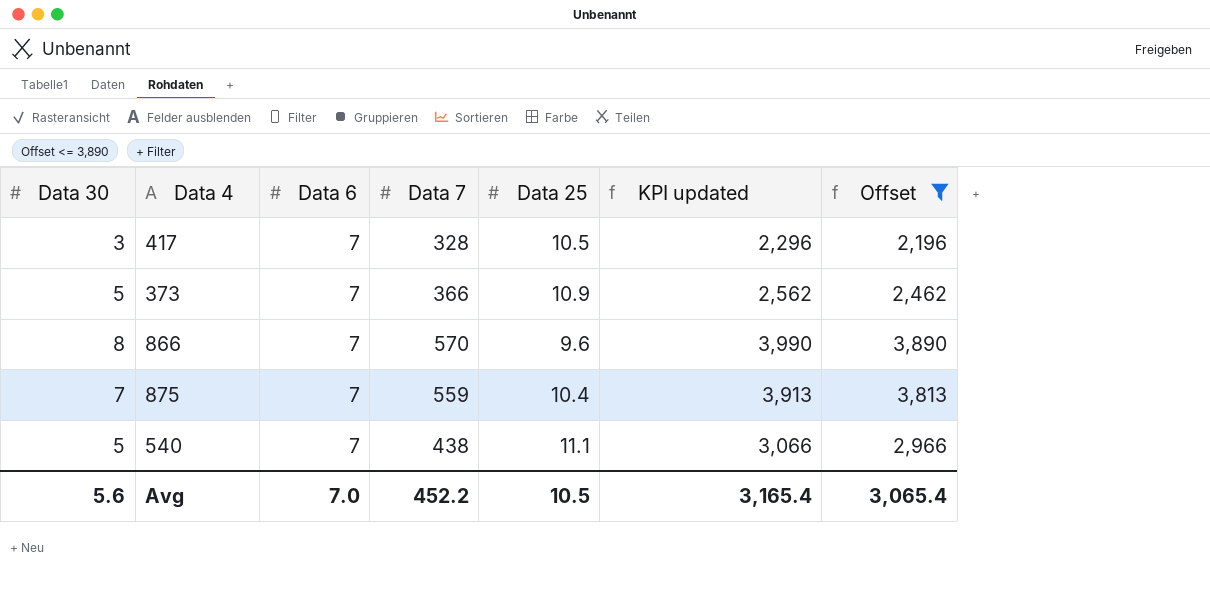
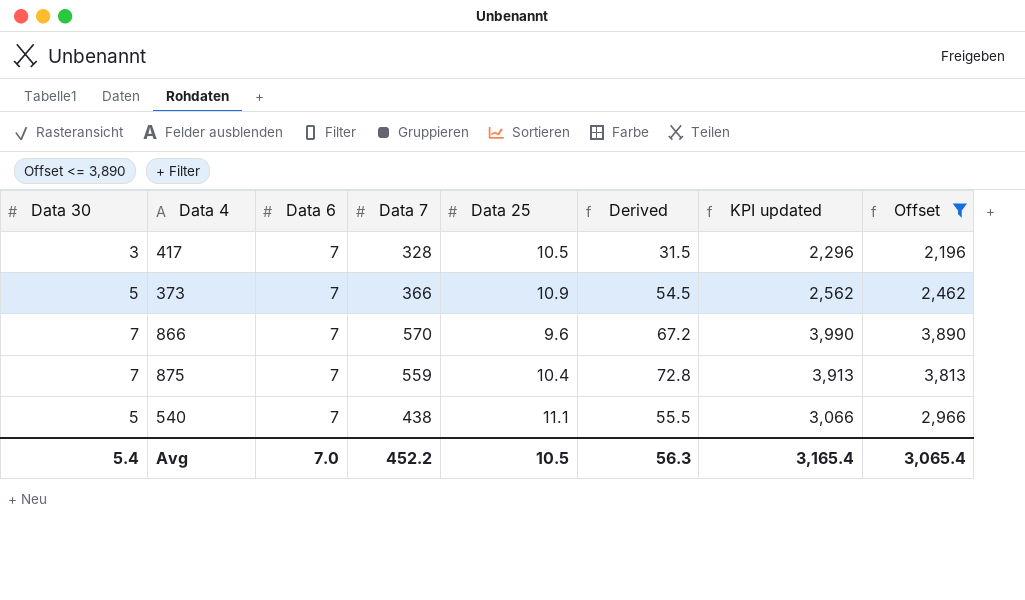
column Derived | formula: none -> [Data 30] * [Data 25]
866 | Data 30: 8 -> 7
Avg | Data 30: 5.6 -> 5.4

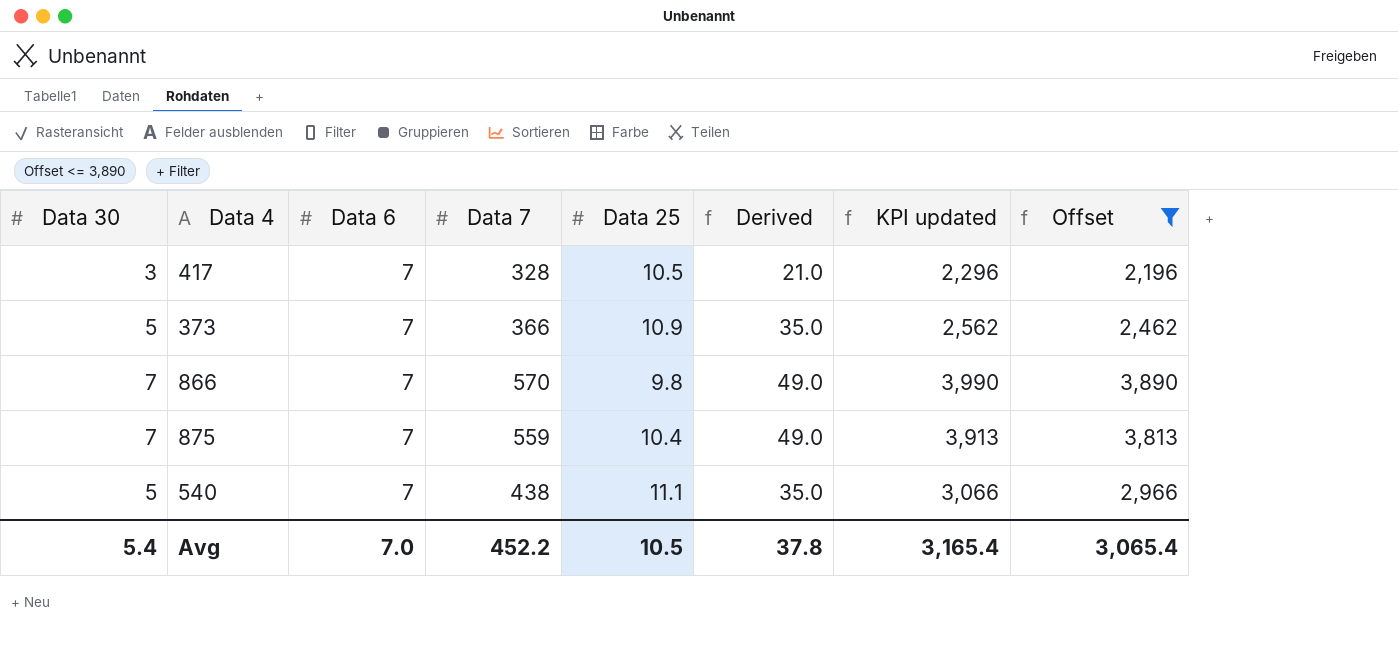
column Derived | formula: [Data 30] * [Data 25] -> [Data 30] * [Data 6]
866 | Data 25: 9.6 -> 9.8
Avg | Derived: 56.3 -> 37.8

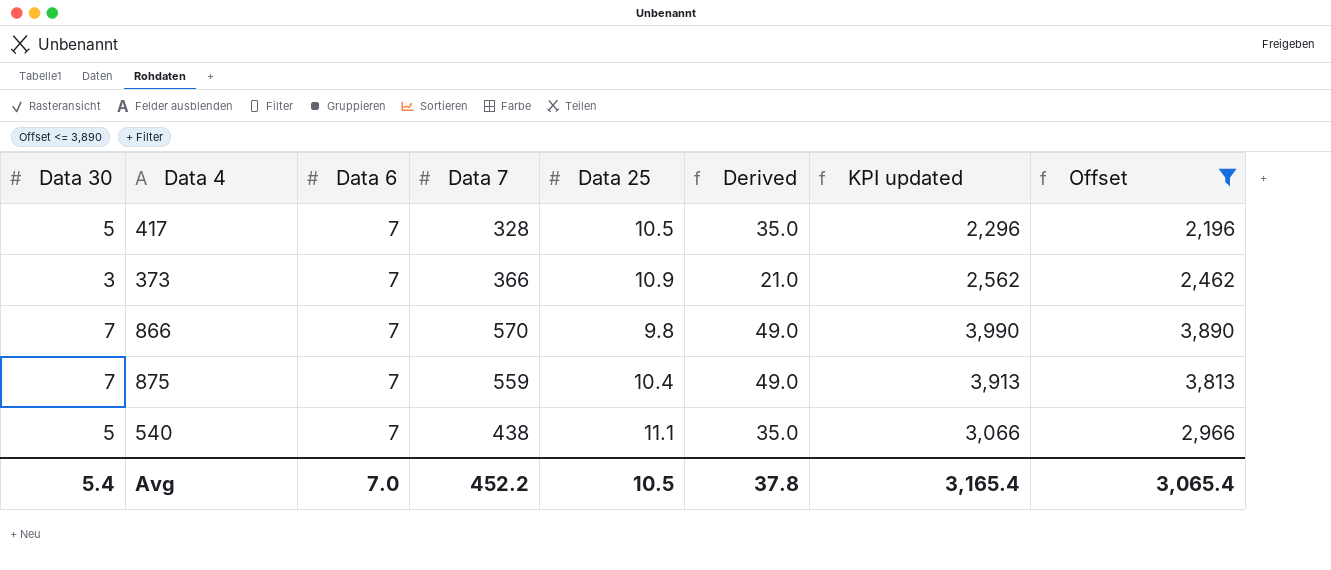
417 | Data 30: 3 -> 5
417 | Derived: 21.0 -> 35.0
373 | Data 30: 5 -> 3
373 | Derived: 35.0 -> 21.0

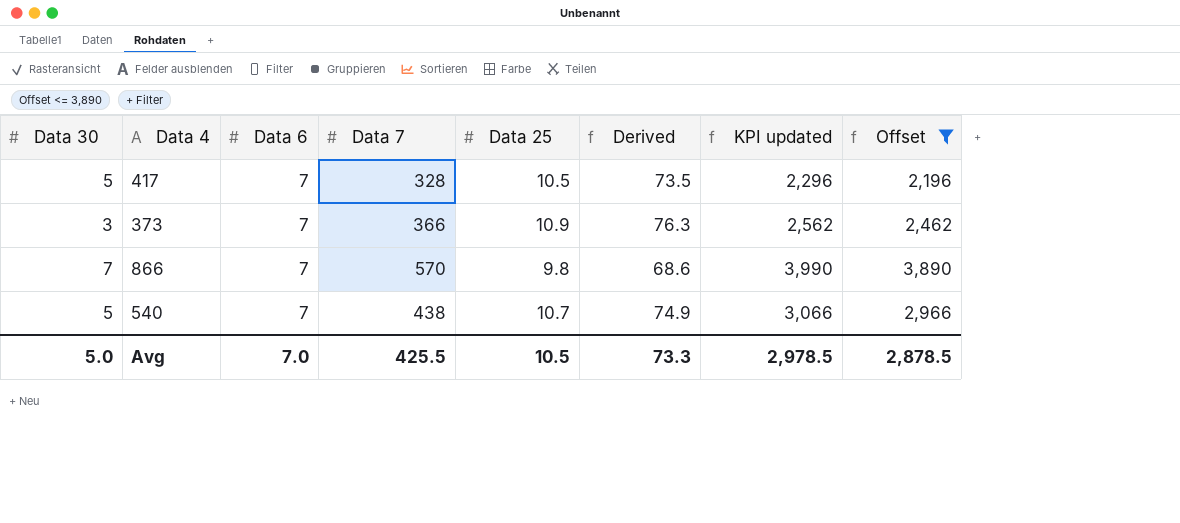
column Derived | formula: [Data 30] * [Data 6] -> [Data 6] * [Data 25]
row 875: 7 | 7 | 559 | 10.4 | 49.0 | 3,913 | 3,813 -> none
540 | Data 25: 11.1 -> 10.7
Avg | Data 30: 5.4 -> 5.0
Avg | Data 7: 452.2 -> 425.5
Avg | Derived: 37.8 -> 73.3
Avg | KPI updated: 3,165.4 -> 2,978.5
Avg | Offset: 3,065.4 -> 2,878.5

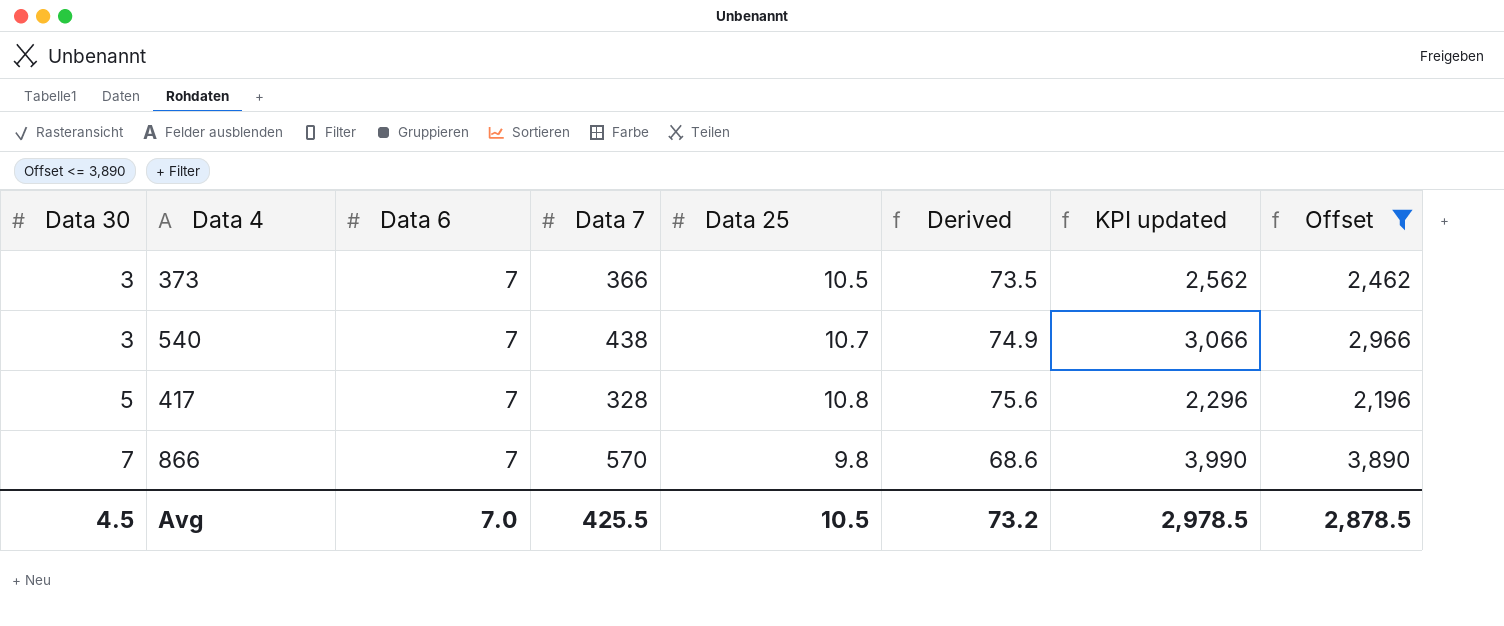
row order: none -> Data 30 ascending
373 | Data 25: 10.9 -> 10.5
373 | Derived: 76.3 -> 73.5
540 | Data 30: 5 -> 3
417 | Data 25: 10.5 -> 10.8
417 | Derived: 73.5 -> 75.6
Avg | Data 30: 5.0 -> 4.5
Avg | Derived: 73.3 -> 73.2

